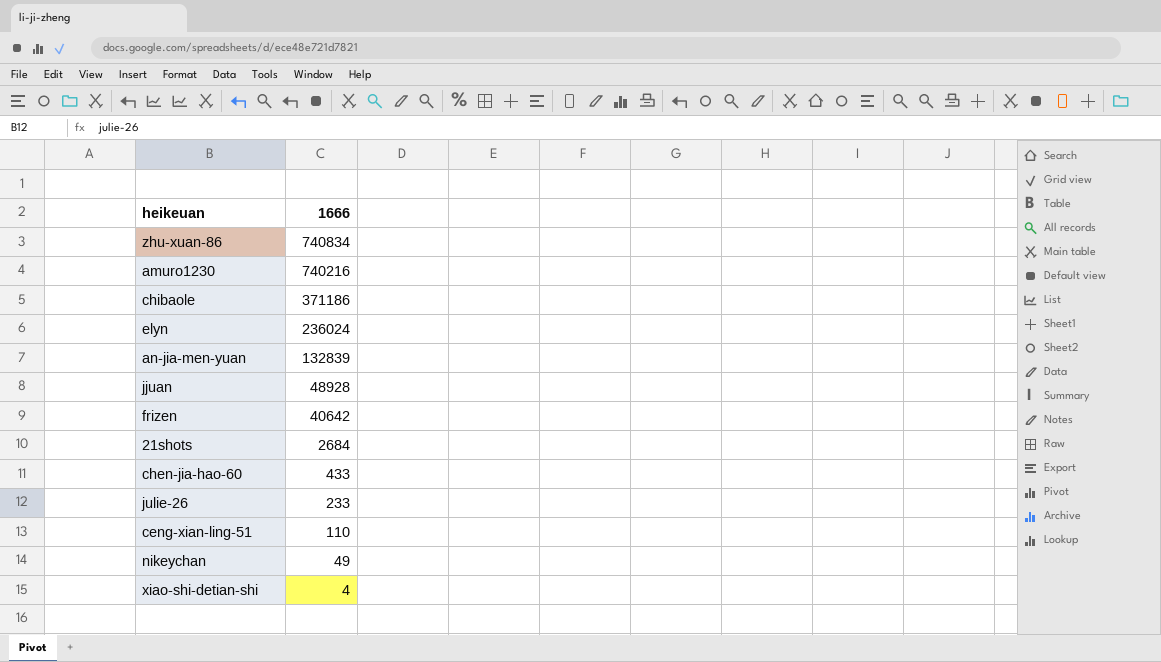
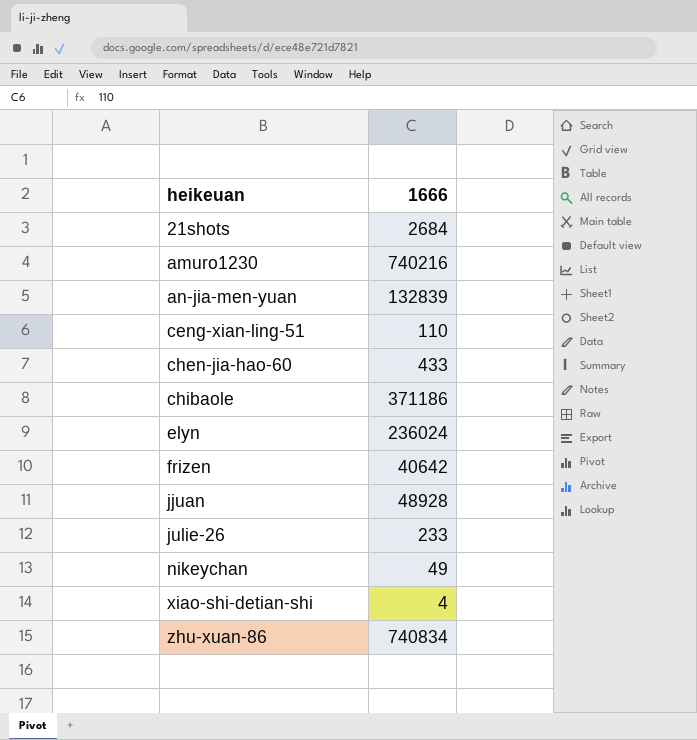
row order: 1666 descending -> heikeuan ascending

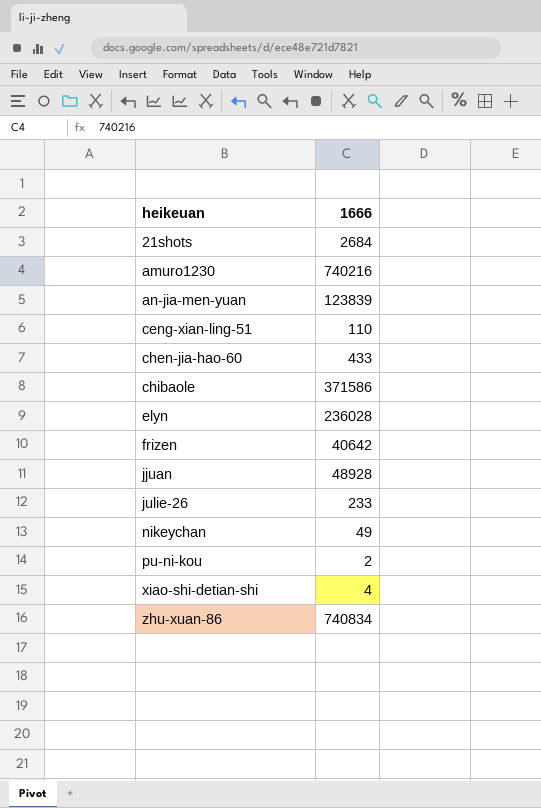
an-jia-men-yuan | 1666: 132839 -> 123839
chibaole | 1666: 371186 -> 371586
elyn | 1666: 236024 -> 236028
row pu-ni-kou: none -> 2

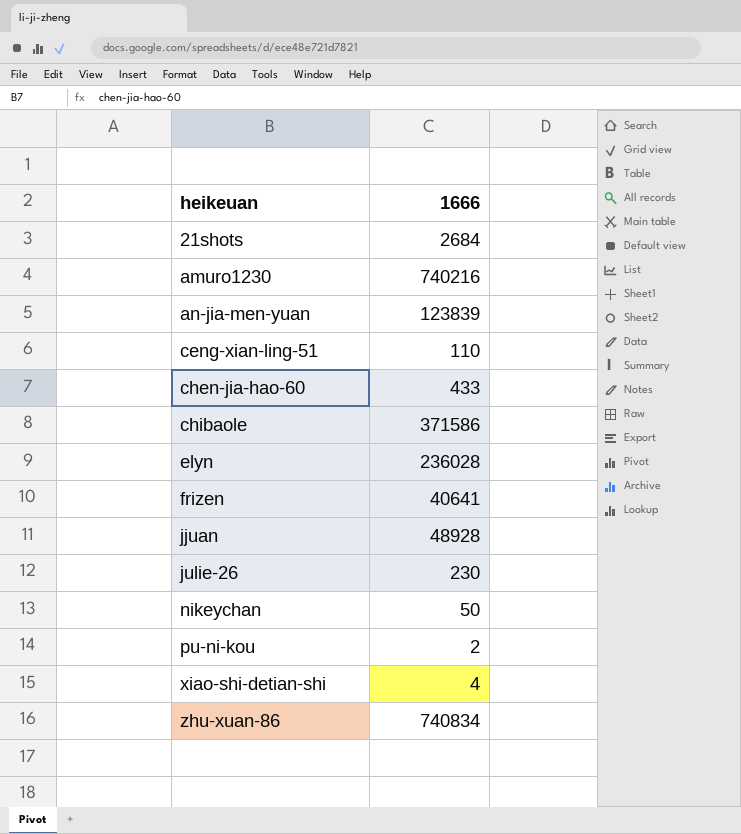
frizen | 1666: 40642 -> 40641
julie-26 | 1666: 233 -> 230
nikeychan | 1666: 49 -> 50

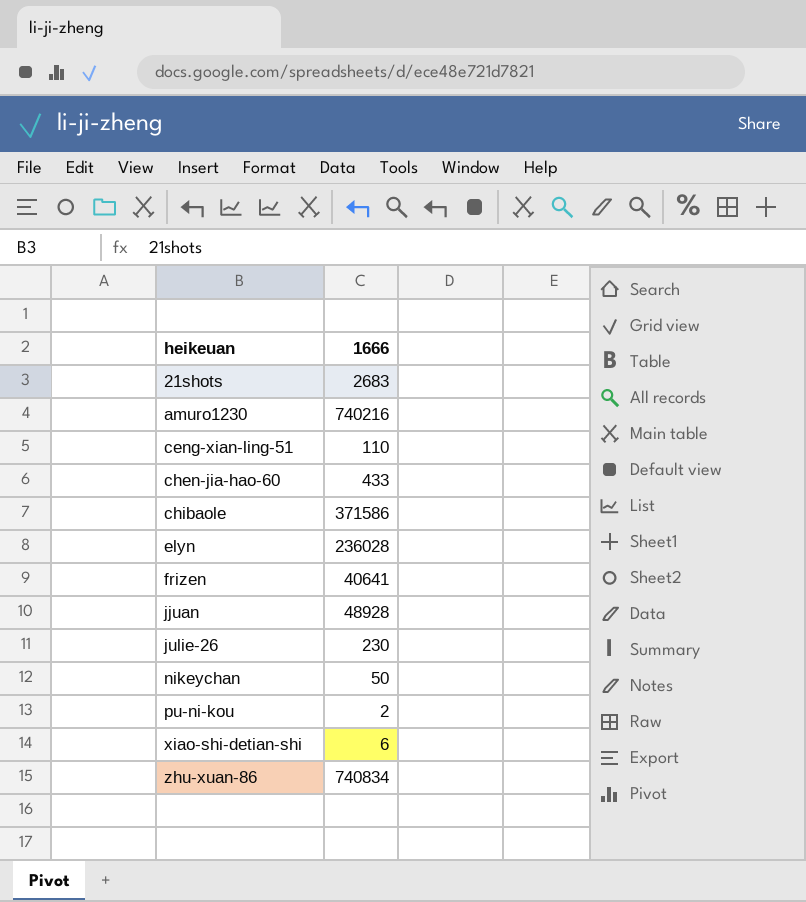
row an-jia-men-yuan: 123839 -> none
21shots | 1666: 2684 -> 2683
xiao-shi-detian-shi | 1666: 4 -> 6

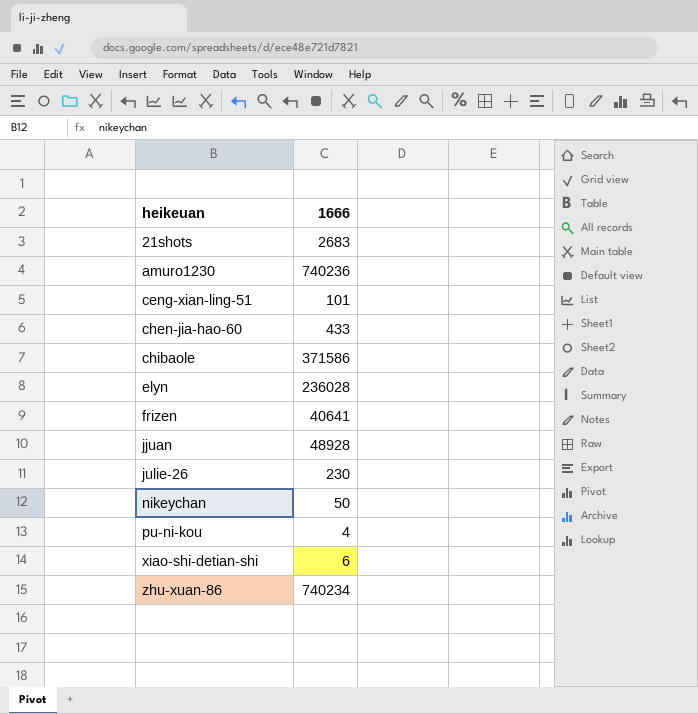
amuro1230 | 1666: 740216 -> 740236
ceng-xian-ling-51 | 1666: 110 -> 101
pu-ni-kou | 1666: 2 -> 4
zhu-xuan-86 | 1666: 740834 -> 740234

